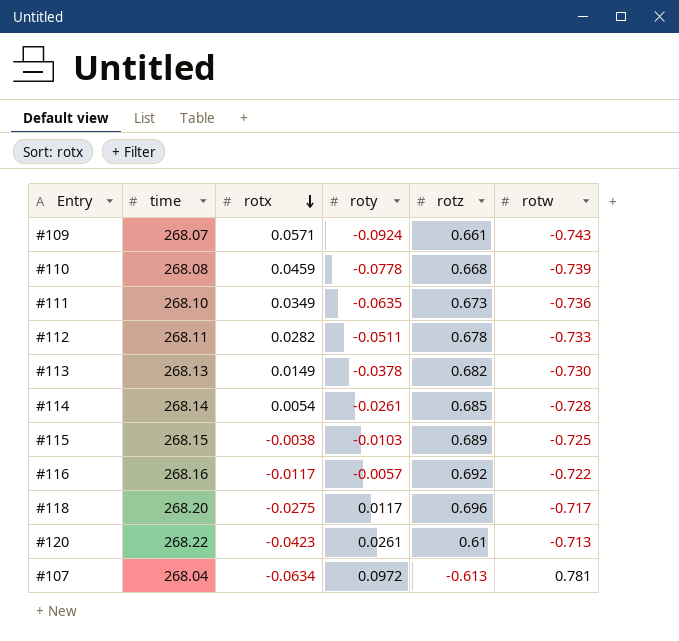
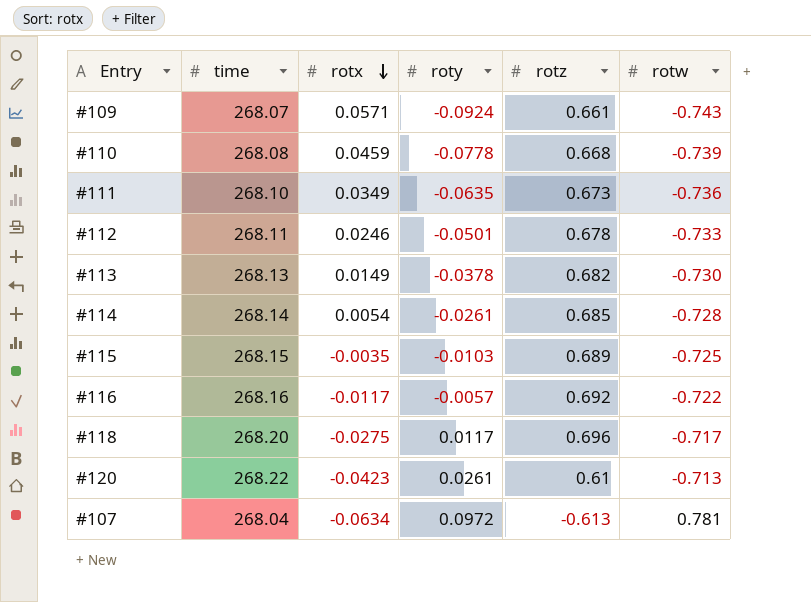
#112 | rotx: 0.0282 -> 0.0246
#112 | roty: -0.0511 -> -0.0501
#115 | rotx: -0.0038 -> -0.0035

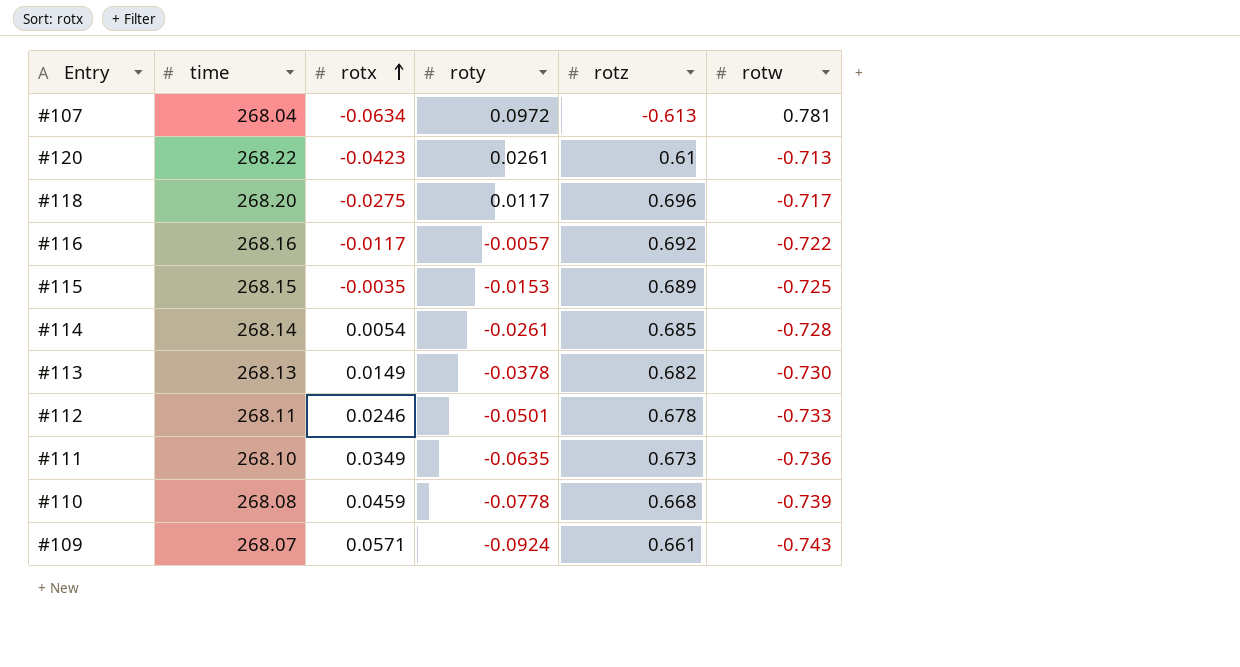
row order: rotx descending -> rotx ascending
#115 | roty: -0.0103 -> -0.0153

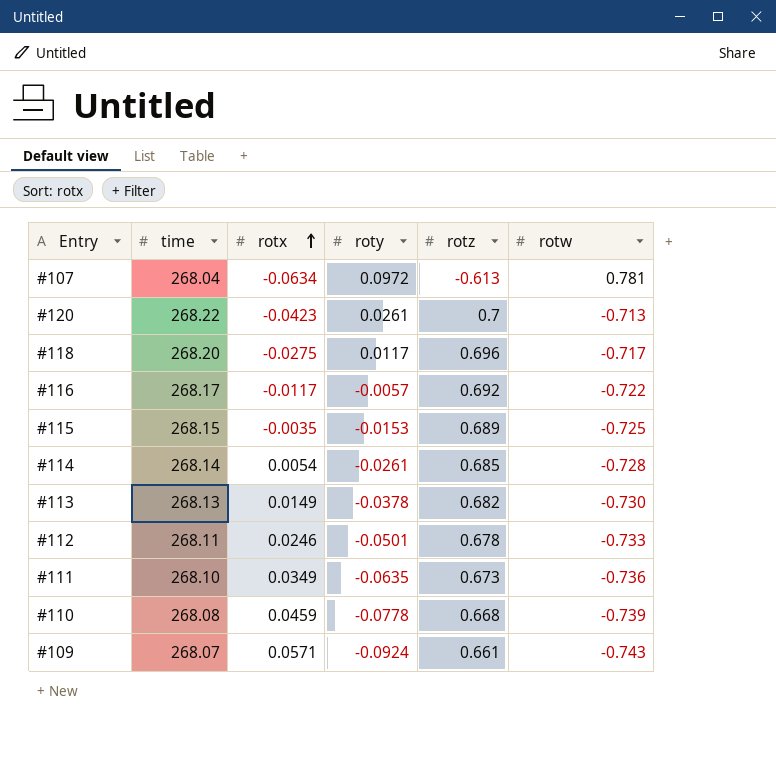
#120 | rotz: 0.61 -> 0.7
#116 | time: 268.16 -> 268.17

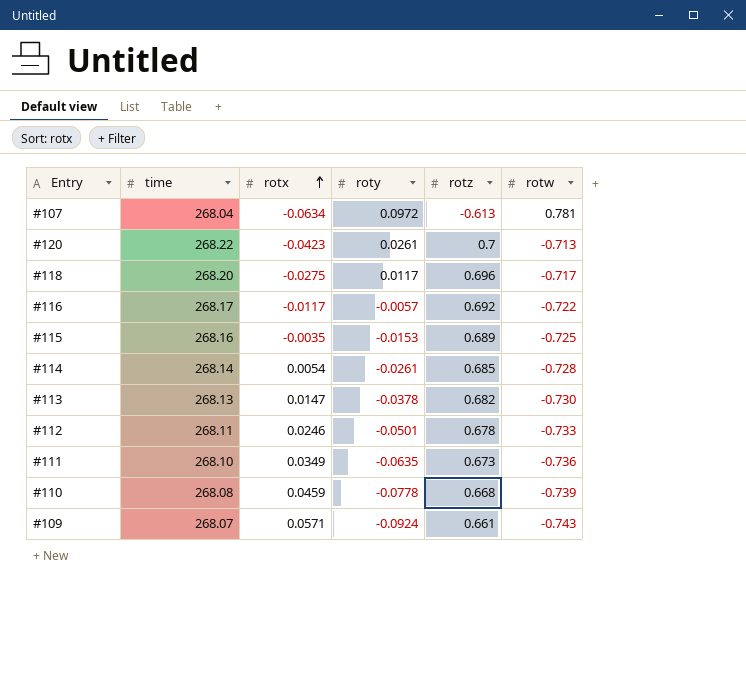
#115 | time: 268.15 -> 268.16
#113 | rotx: 0.0149 -> 0.0147

